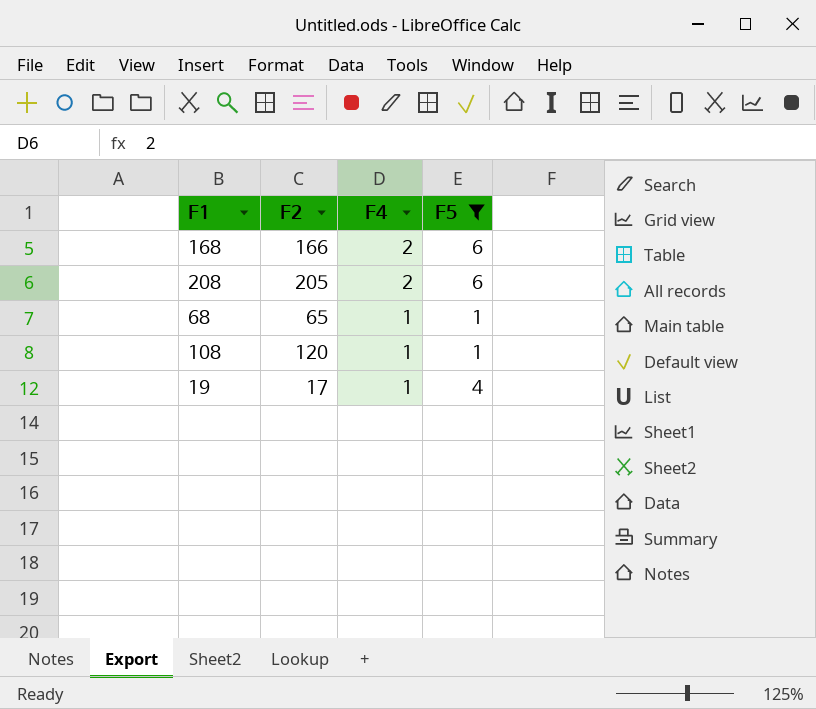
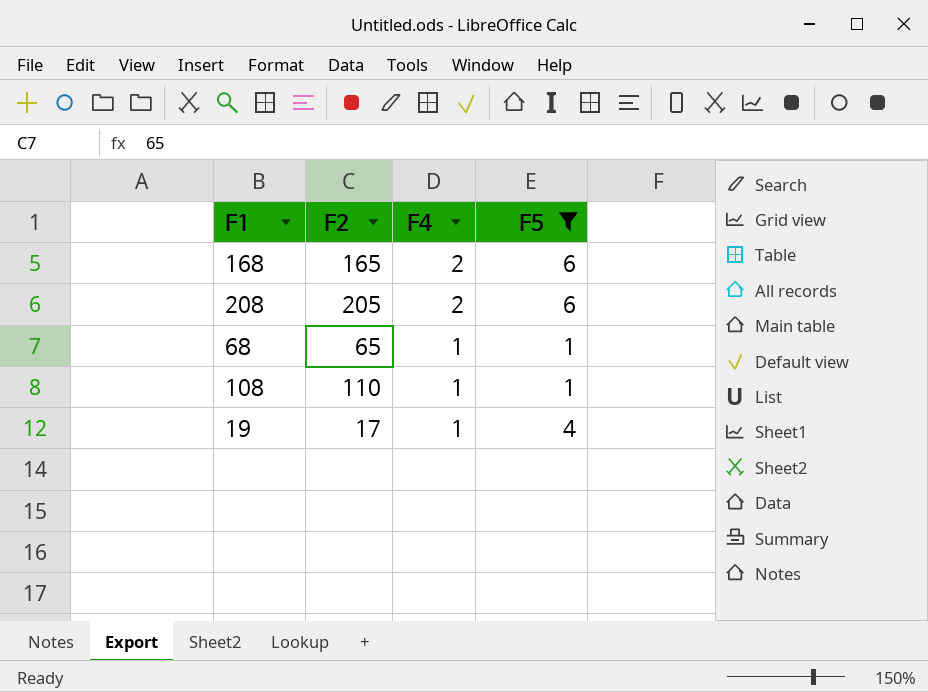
168 | F2: 166 -> 165
108 | F2: 120 -> 110

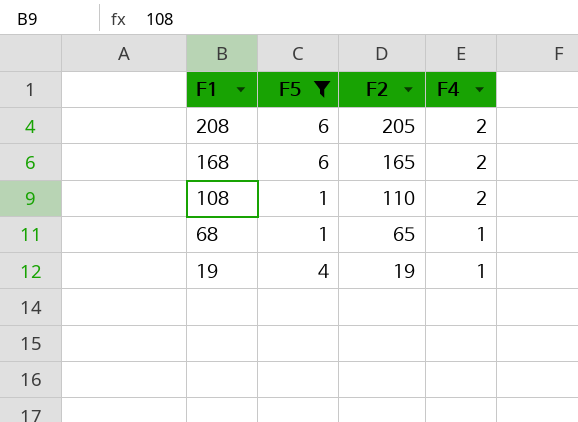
row order: F4 descending -> F1 descending
column F5 | position: 4 -> 2
108 | F4: 1 -> 2
19 | F2: 17 -> 19

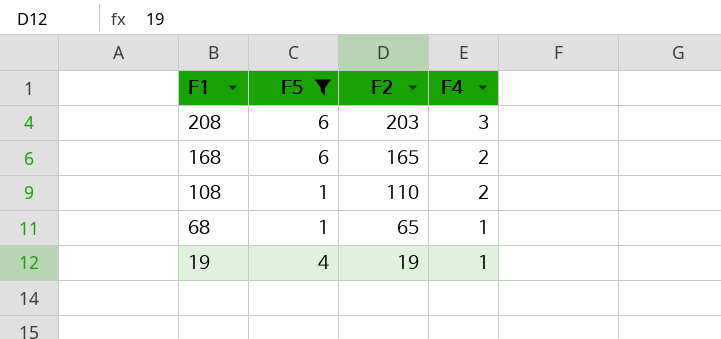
208 | F2: 205 -> 203
208 | F4: 2 -> 3

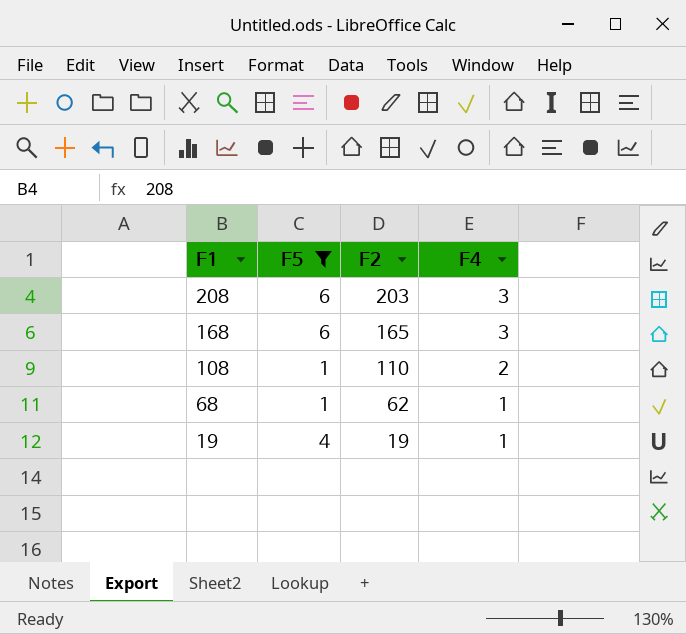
168 | F4: 2 -> 3
68 | F2: 65 -> 62

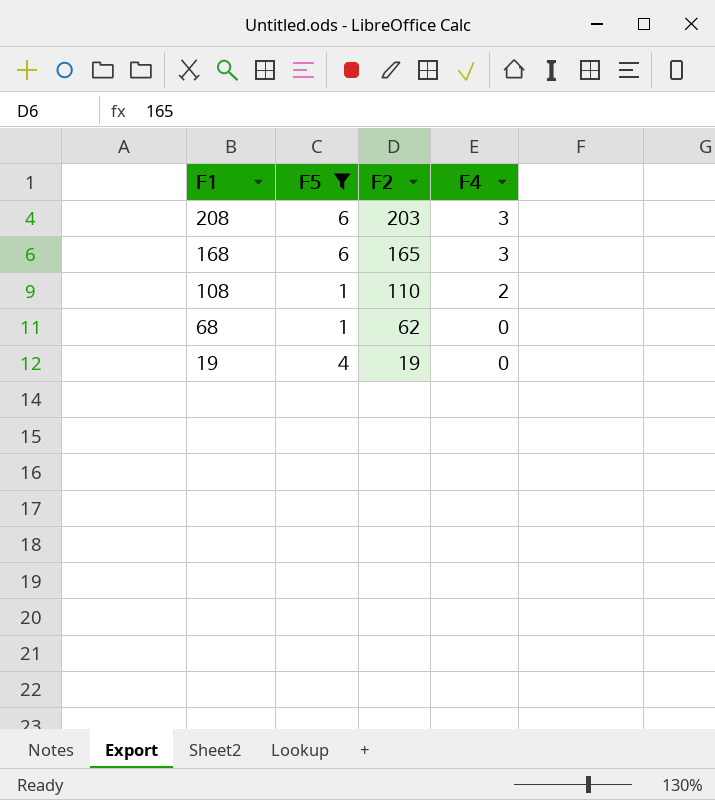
68 | F4: 1 -> 0
19 | F4: 1 -> 0

